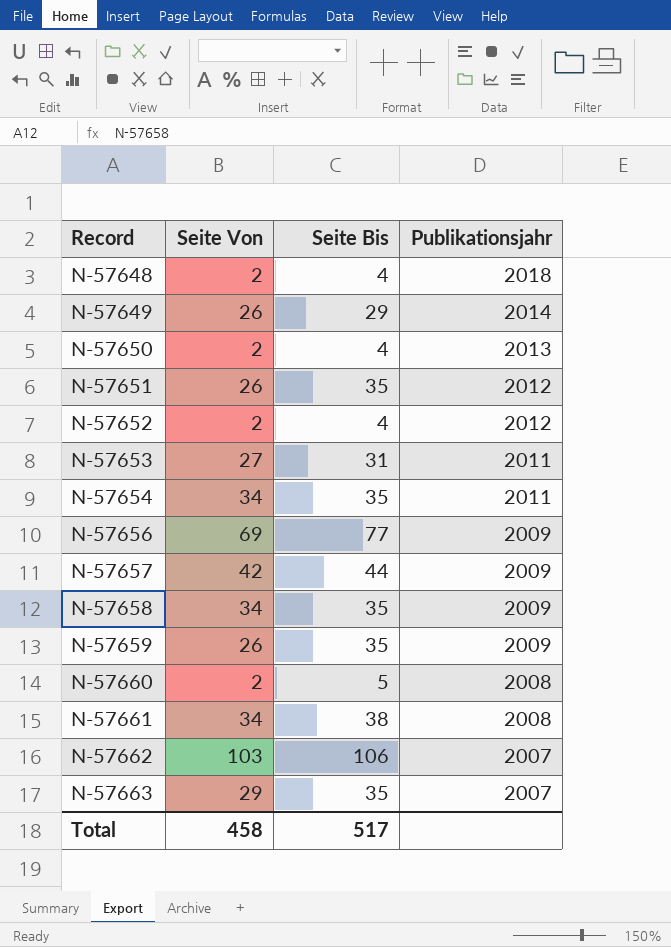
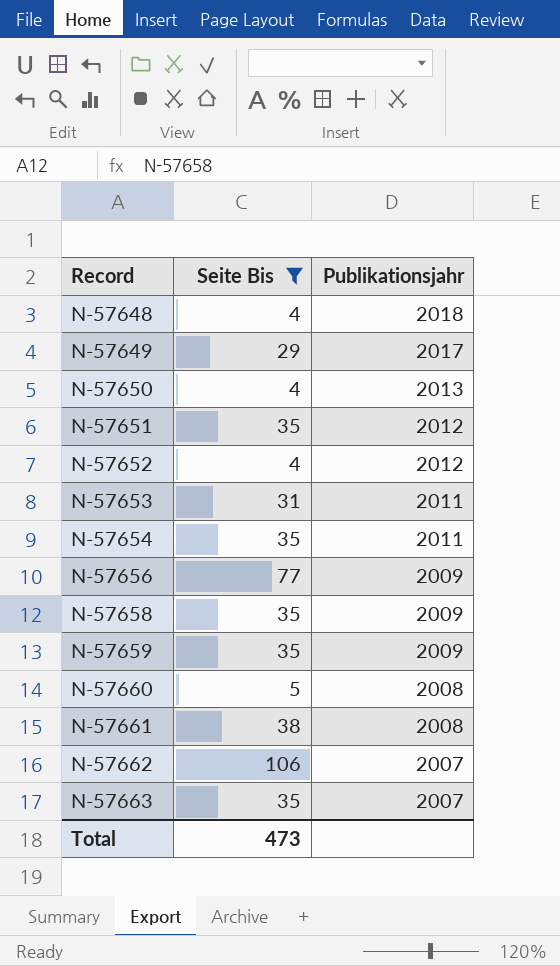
filter: none -> Seite Bis != 44
column Seite Von | position: 2 -> none
N-57649 | Publikationsjahr: 2014 -> 2017
Total | Seite Bis: 517 -> 473

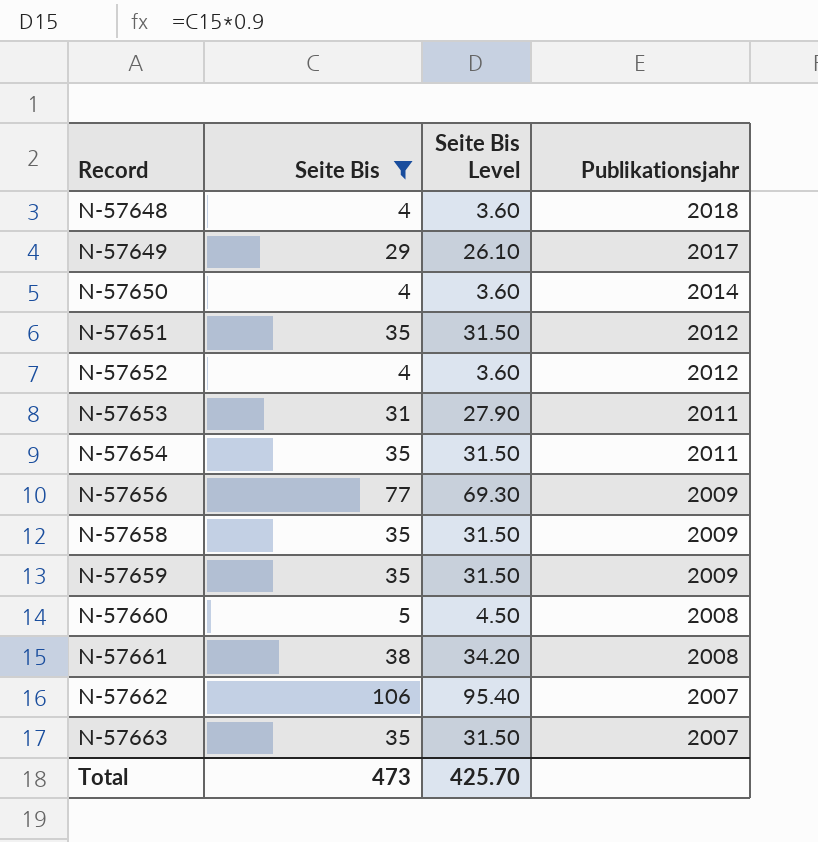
column Seite Bis Level | formula: none -> [Seite Bis] * 0.9
N-57650 | Publikationsjahr: 2013 -> 2014

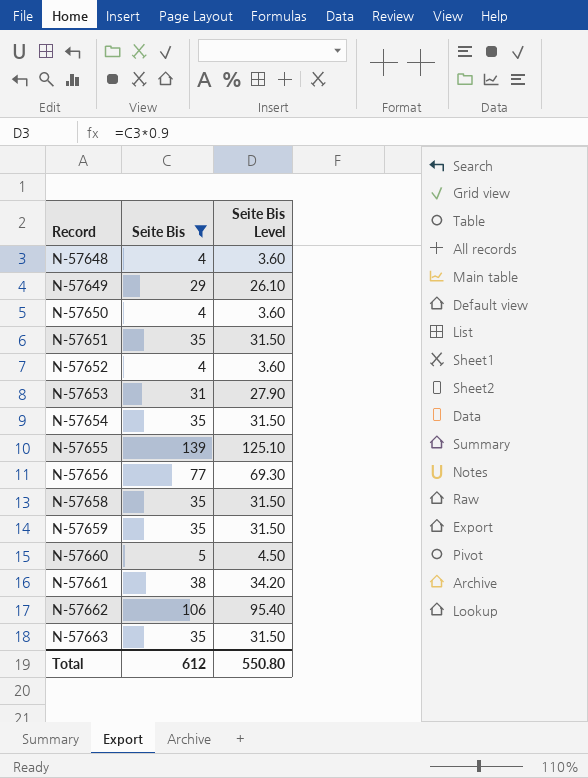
column Publikationsjahr | position: 4 -> none
row N-57655: none -> 139 | 125.10
Total | Seite Bis: 473 -> 612
Total | Seite Bis Level: 425.70 -> 550.80

